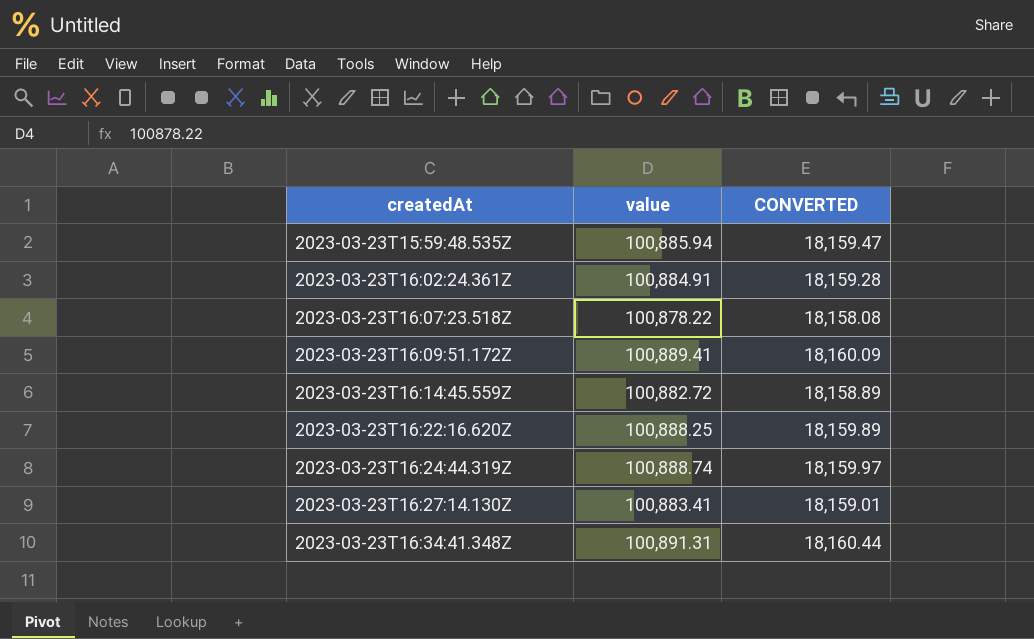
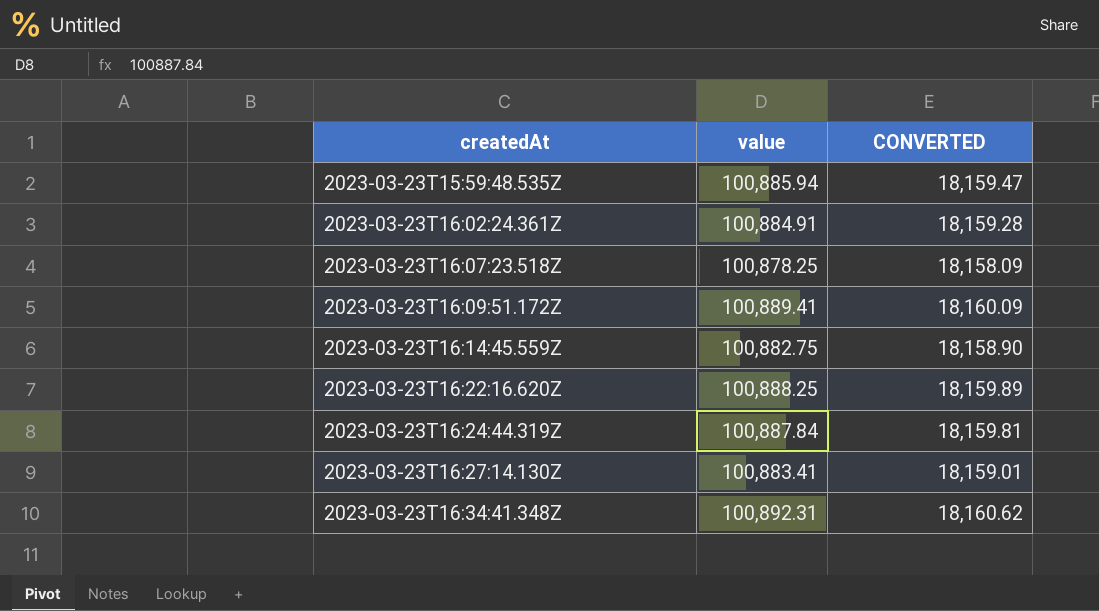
2023-03-23T16:07:23.518Z | value: 100,878.22 -> 100,878.25
2023-03-23T16:07:23.518Z | CONVERTED: 18,158.08 -> 18,158.09
2023-03-23T16:14:45.559Z | value: 100,882.72 -> 100,882.75
2023-03-23T16:14:45.559Z | CONVERTED: 18,158.89 -> 18,158.90
2023-03-23T16:24:44.319Z | value: 100,888.74 -> 100,887.84
2023-03-23T16:24:44.319Z | CONVERTED: 18,159.97 -> 18,159.81
2023-03-23T16:34:41.348Z | value: 100,891.31 -> 100,892.31
2023-03-23T16:34:41.348Z | CONVERTED: 18,160.44 -> 18,160.62

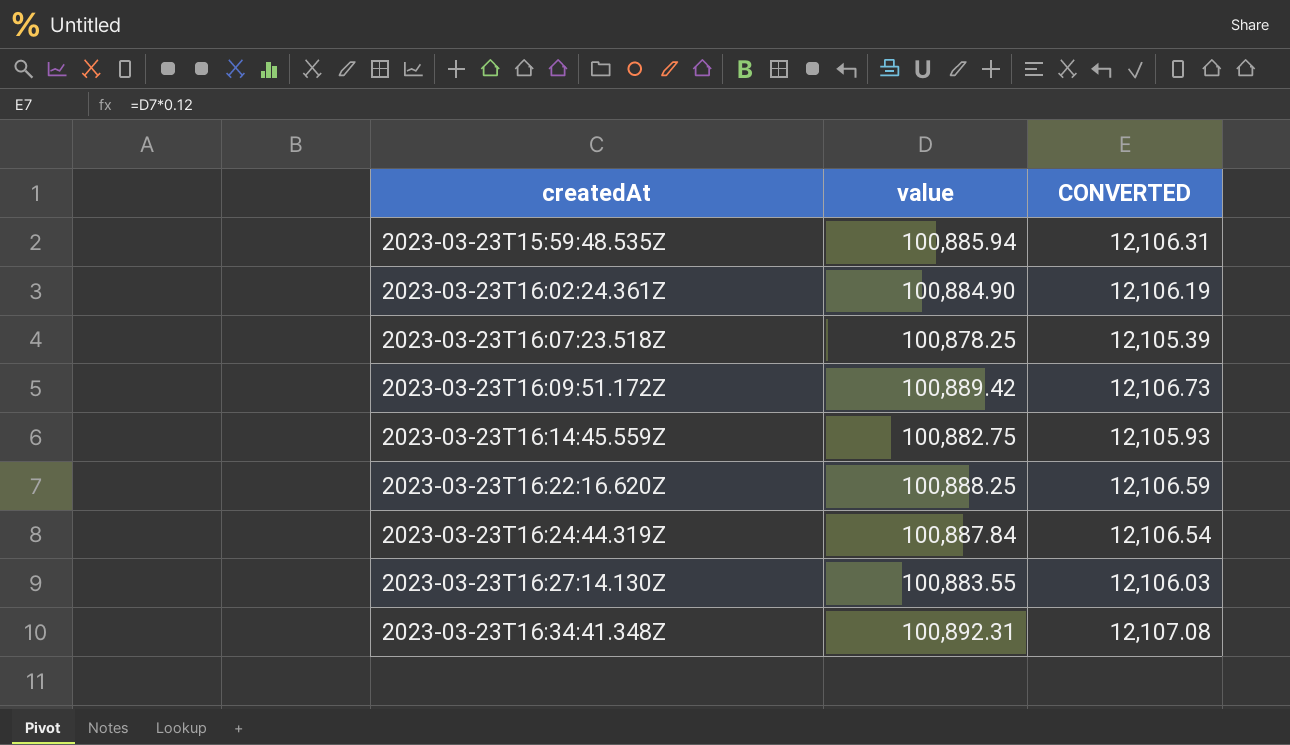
column CONVERTED | formula: [value] * 0.18 -> [value] * 0.12
2023-03-23T16:02:24.361Z | value: 100,884.91 -> 100,884.90
2023-03-23T16:09:51.172Z | value: 100,889.41 -> 100,889.42
2023-03-23T16:27:14.130Z | value: 100,883.41 -> 100,883.55

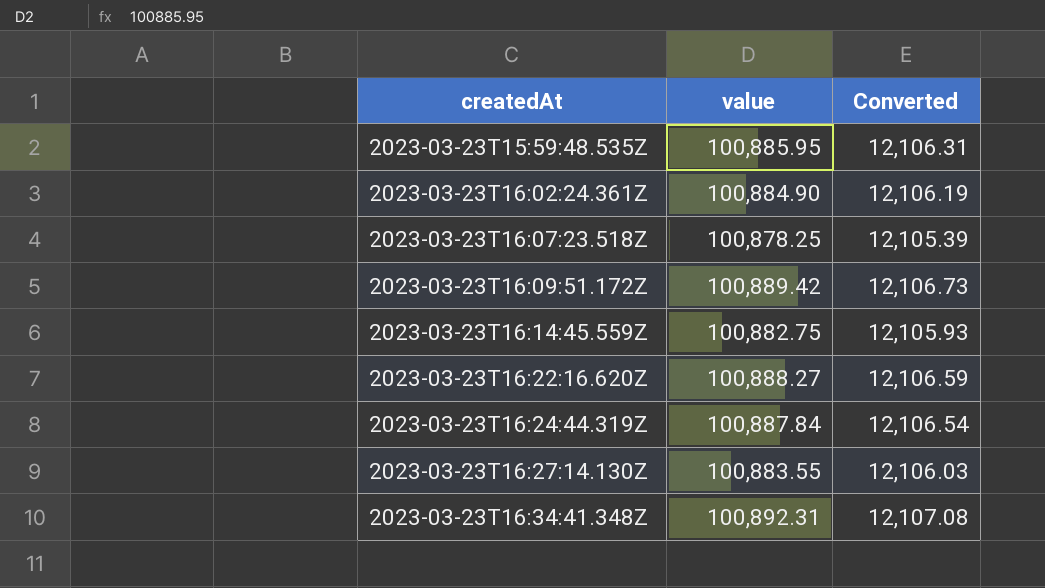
column name: CONVERTED -> Converted
2023-03-23T15:59:48.535Z | value: 100,885.94 -> 100,885.95
2023-03-23T16:22:16.620Z | value: 100,888.25 -> 100,888.27

